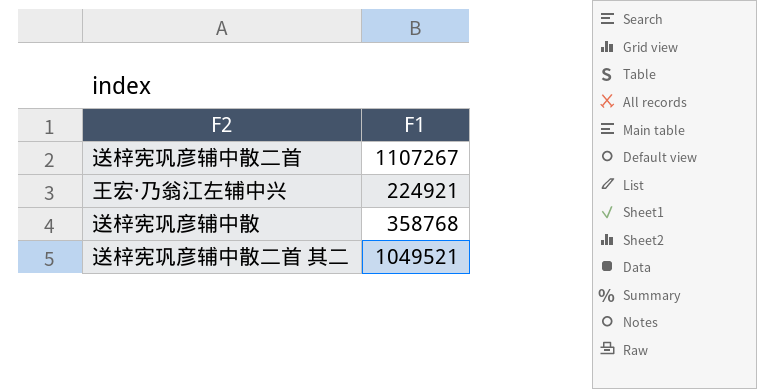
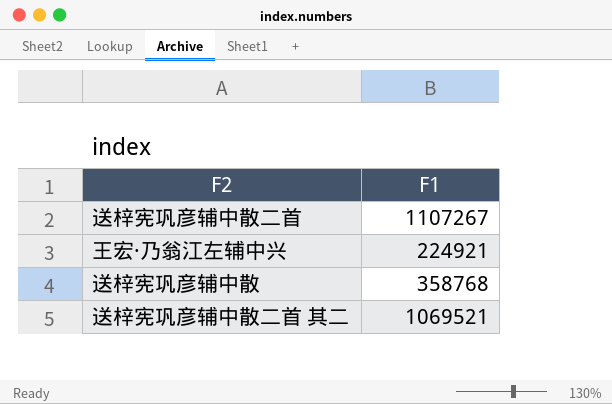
送梓宪巩彦辅中散二首 其二 | F1: 1049521 -> 1069521

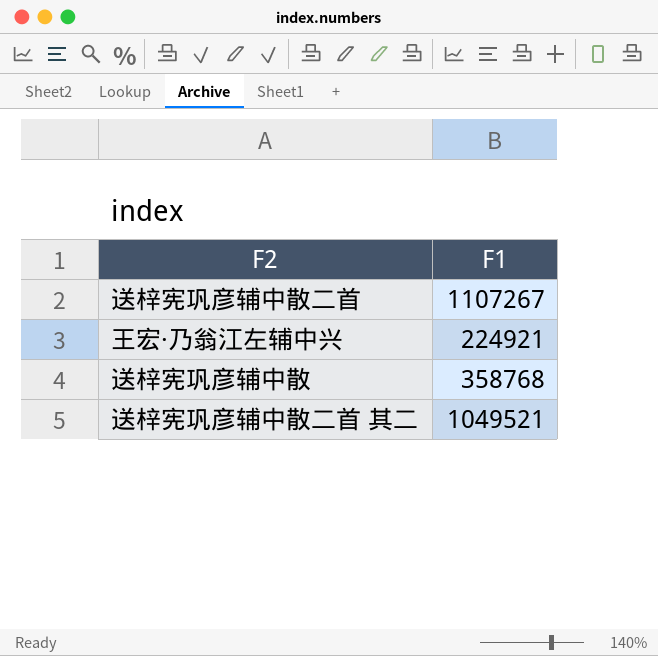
送梓宪巩彦辅中散二首 其二 | F1: 1069521 -> 1049521

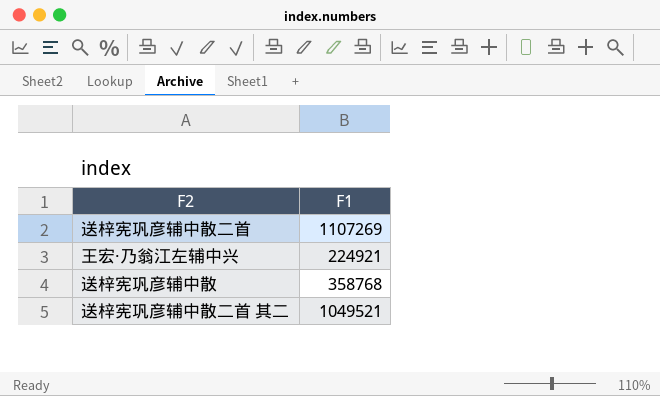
送梓宪巩彦辅中散二首 | F1: 1107267 -> 1107269

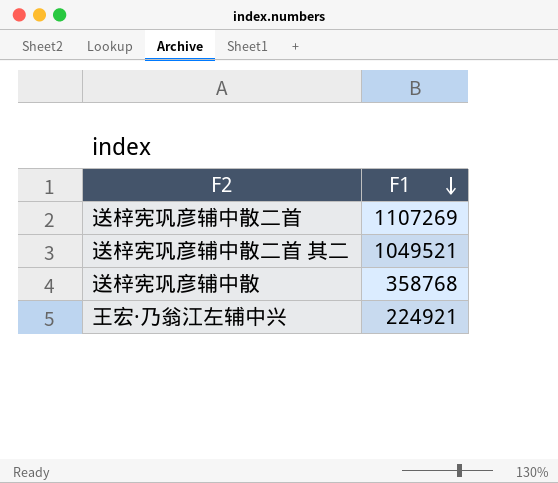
row order: none -> F1 descending

